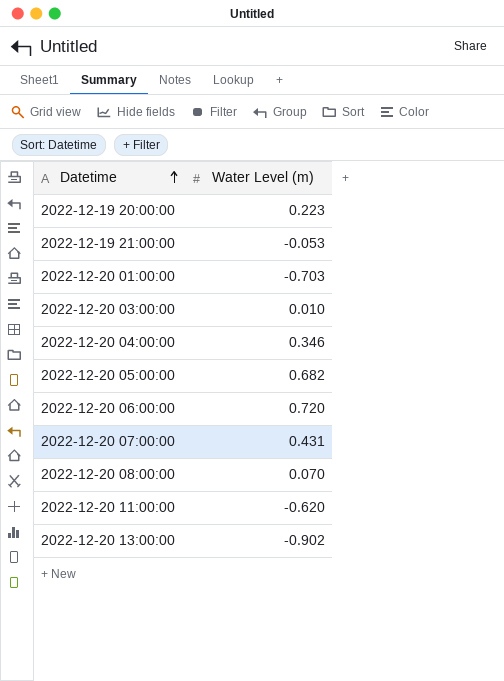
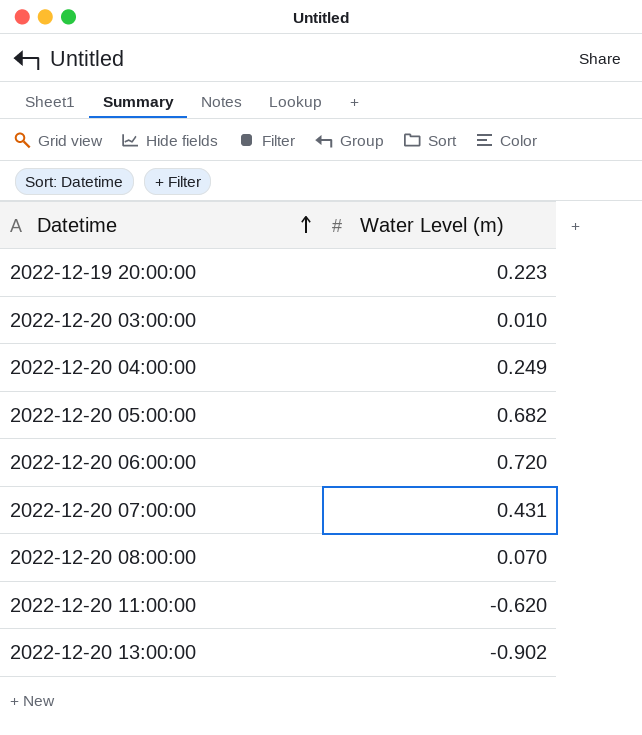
row 2022-12-19 21:00:00: -0.053 -> none
row 2022-12-20 01:00:00: -0.703 -> none
2022-12-20 04:00:00 | Water Level (m): 0.346 -> 0.249

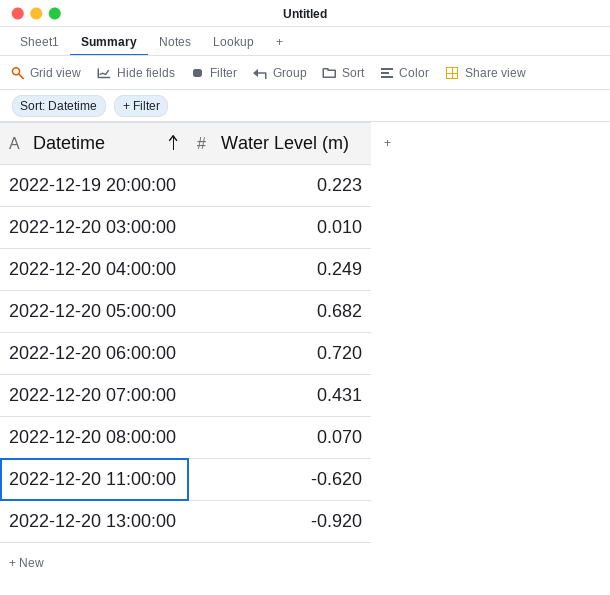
2022-12-20 13:00:00 | Water Level (m): -0.902 -> -0.920

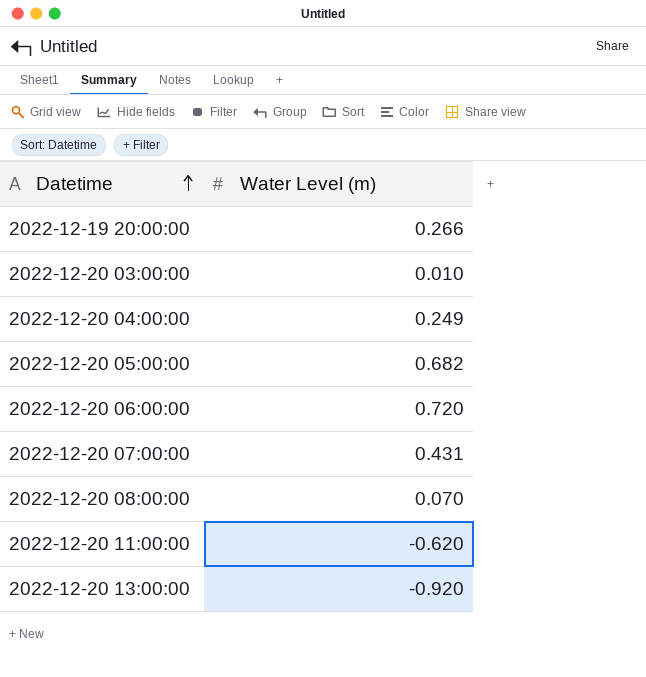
2022-12-19 20:00:00 | Water Level (m): 0.223 -> 0.266

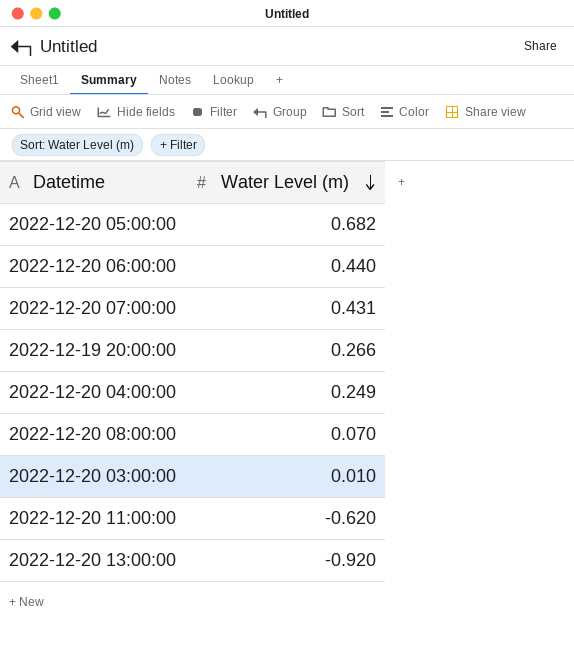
row order: Datetime ascending -> Water Level (m) descending
2022-12-20 06:00:00 | Water Level (m): 0.720 -> 0.440

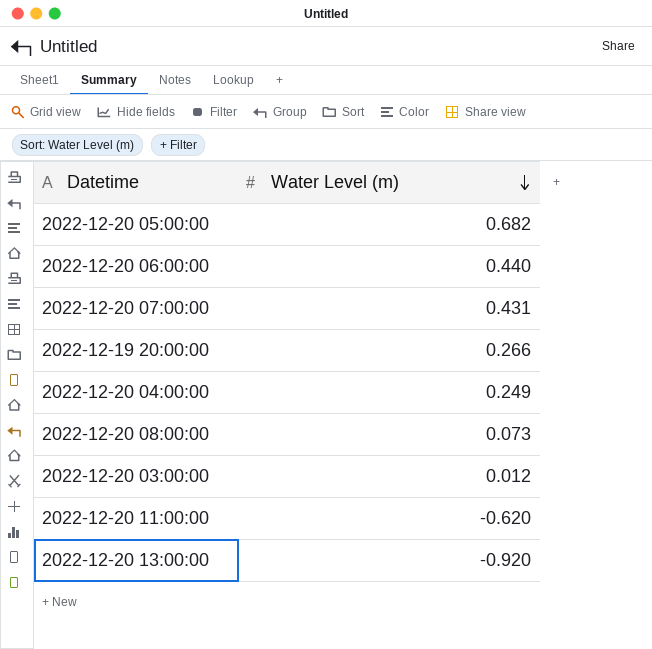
2022-12-20 08:00:00 | Water Level (m): 0.070 -> 0.073
2022-12-20 03:00:00 | Water Level (m): 0.010 -> 0.012

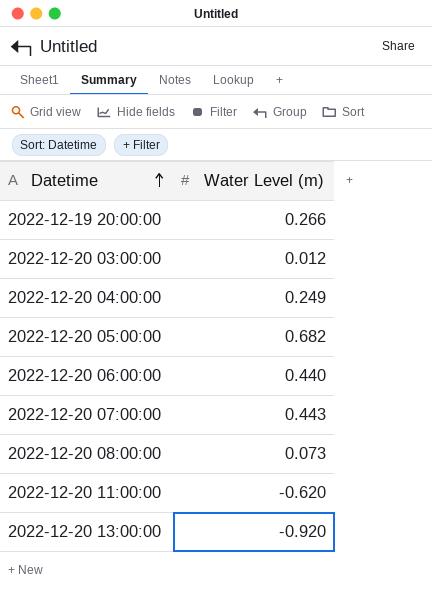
row order: Water Level (m) descending -> Datetime ascending
2022-12-20 07:00:00 | Water Level (m): 0.431 -> 0.443

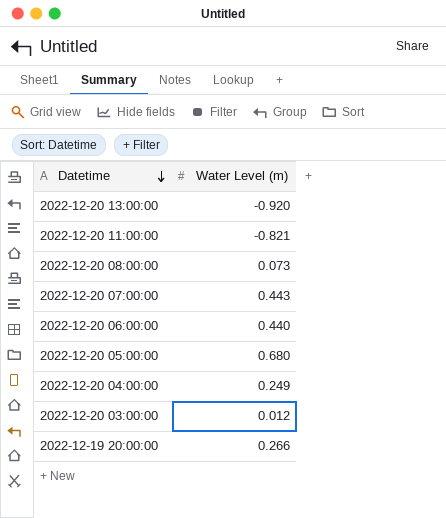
row order: Datetime ascending -> Datetime descending
2022-12-20 11:00:00 | Water Level (m): -0.620 -> -0.821
2022-12-20 05:00:00 | Water Level (m): 0.682 -> 0.680

